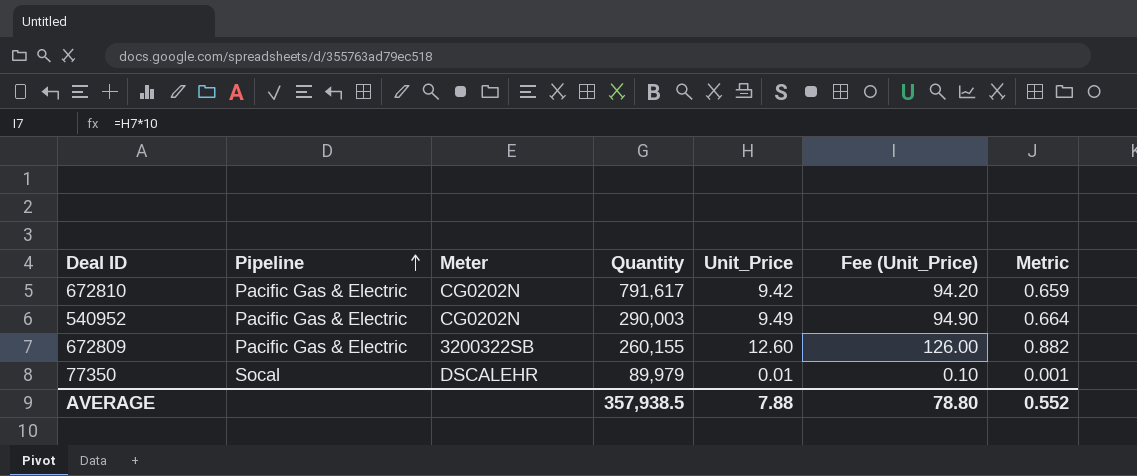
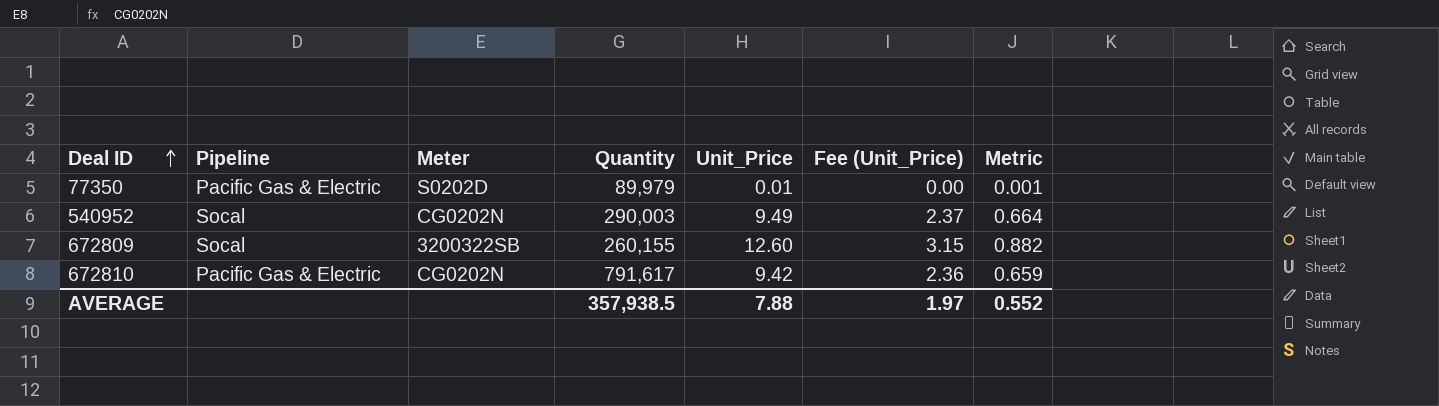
row order: Pipeline ascending -> Deal ID ascending
column Fee (Unit_Price) | formula: [Unit_Price] * 10 -> [Unit_Price] * 0.25
77350 | Pipeline: Socal -> Pacific Gas & Electric
77350 | Meter: DSCALEHR -> S0202D
540952 | Pipeline: Pacific Gas & Electric -> Socal
672809 | Pipeline: Pacific Gas & Electric -> Socal
AVERAGE | Fee (Unit_Price): 78.80 -> 1.97

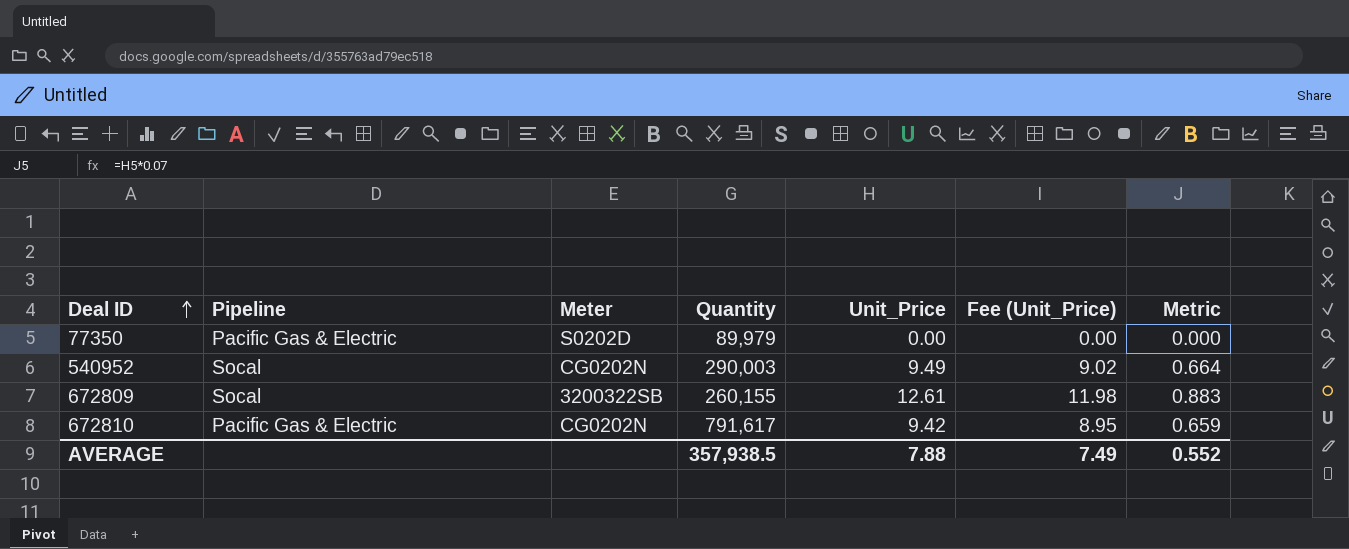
column Fee (Unit_Price) | formula: [Unit_Price] * 0.25 -> [Unit_Price] * 0.95
77350 | Unit_Price: 0.01 -> 0.00
77350 | Metric: 0.001 -> 0.000
672809 | Unit_Price: 12.60 -> 12.61
672809 | Metric: 0.882 -> 0.883
AVERAGE | Fee (Unit_Price): 1.97 -> 7.49

